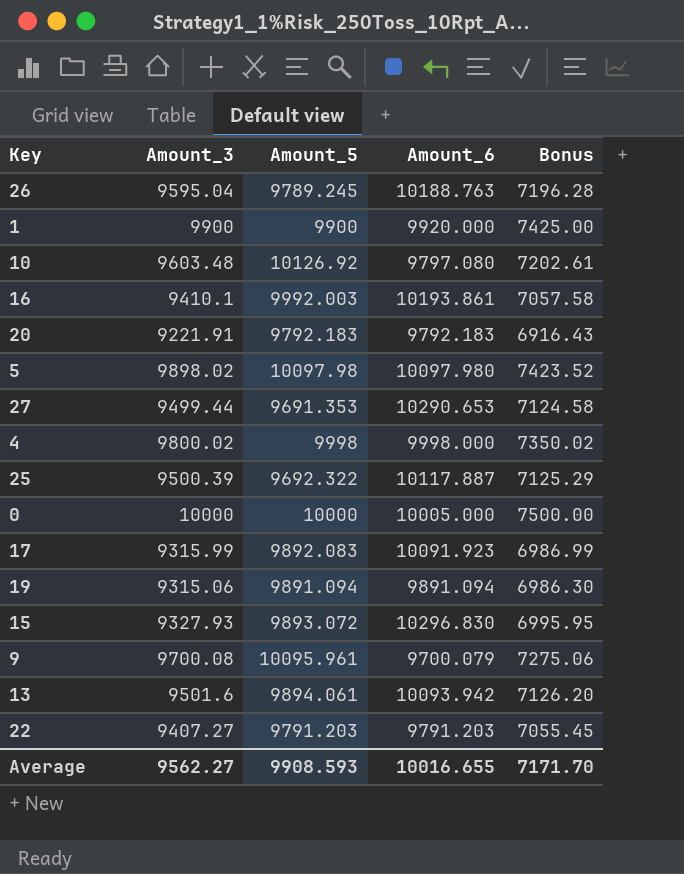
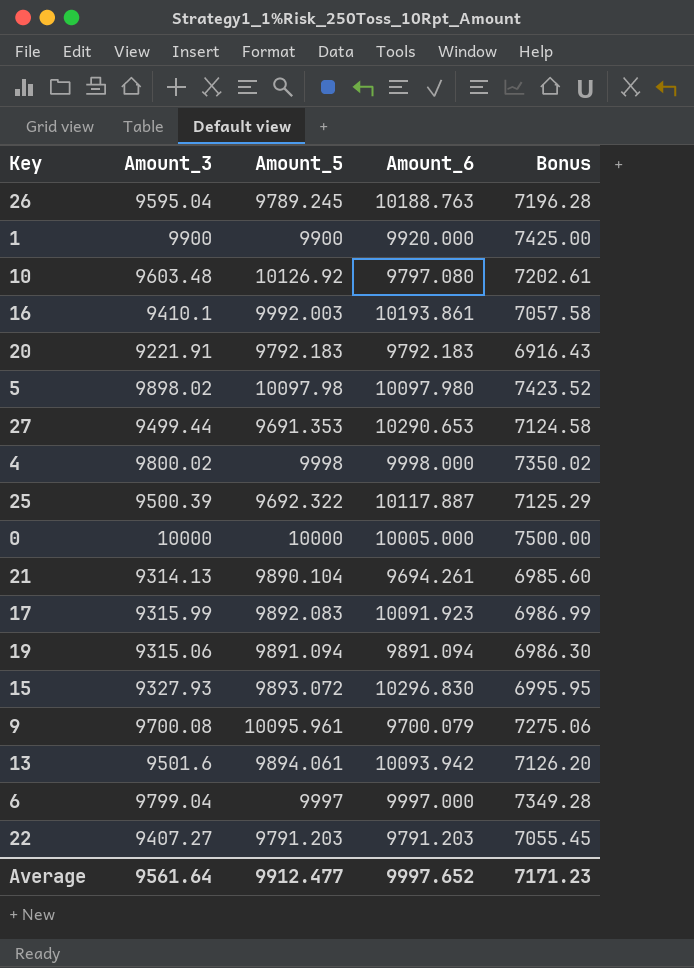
row 21: none -> 9314.13 | 9890.104 | 9694.261 | 6985.60
row 6: none -> 9799.04 | 9997 | 9997.000 | 7349.28
Average | Amount_3: 9562.27 -> 9561.64
Average | Amount_5: 9908.593 -> 9912.477
Average | Amount_6: 10016.655 -> 9997.652
Average | Bonus: 7171.70 -> 7171.23

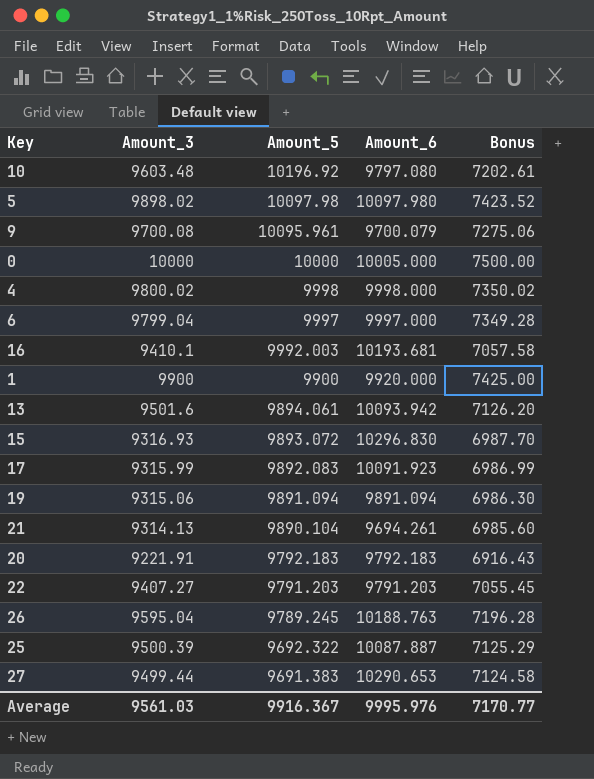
row order: none -> Amount_5 descending
10 | Amount_5: 10126.92 -> 10196.92
16 | Amount_6: 10193.861 -> 10193.681
15 | Amount_3: 9327.93 -> 9316.93
15 | Bonus: 6995.95 -> 6987.70
25 | Amount_6: 10117.887 -> 10087.887
27 | Amount_5: 9691.353 -> 9691.383
Average | Amount_3: 9561.64 -> 9561.03
Average | Amount_5: 9912.477 -> 9916.367
Average | Amount_6: 9997.652 -> 9995.976
Average | Bonus: 7171.23 -> 7170.77

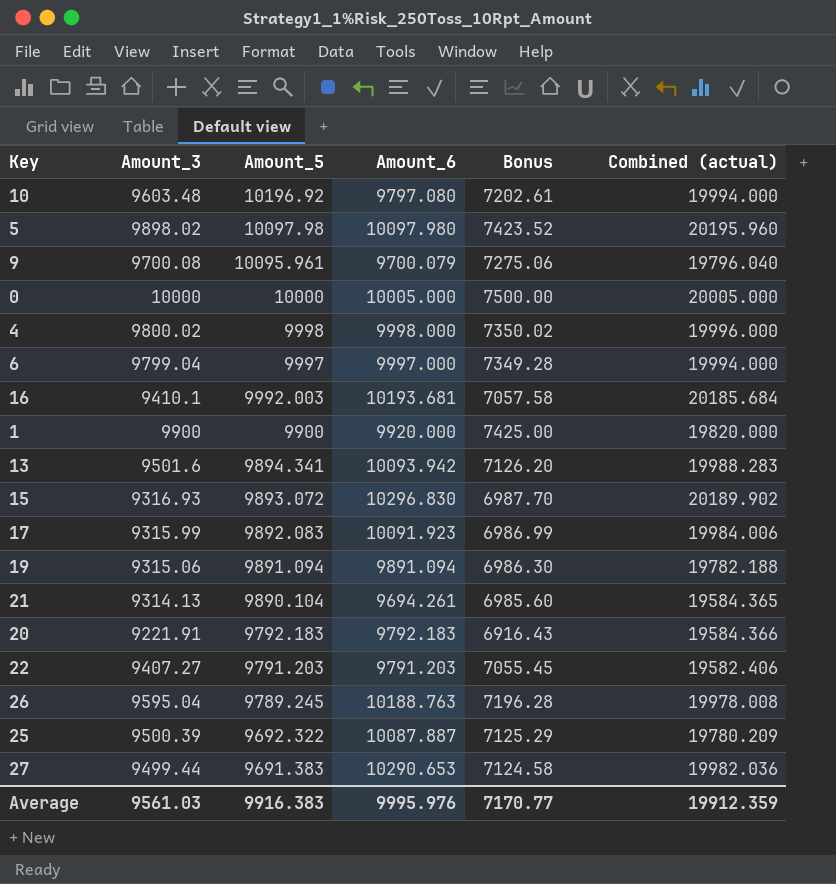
column Combined (actual) | formula: none -> [Amount_5] + [Amount_6]
13 | Amount_5: 9894.061 -> 9894.341
Average | Amount_5: 9916.367 -> 9916.383

